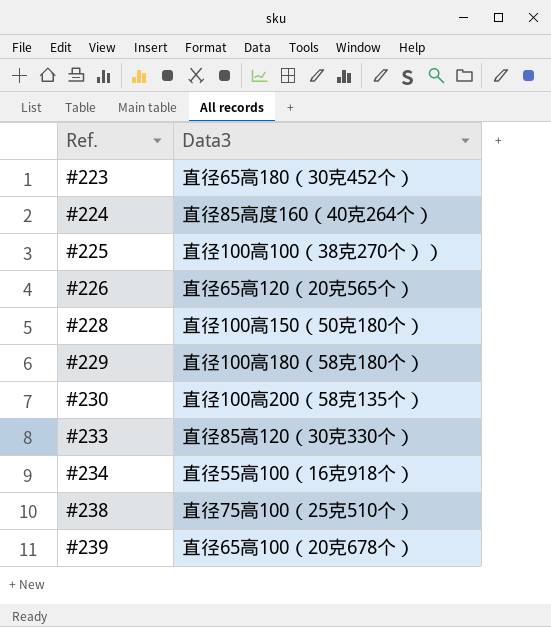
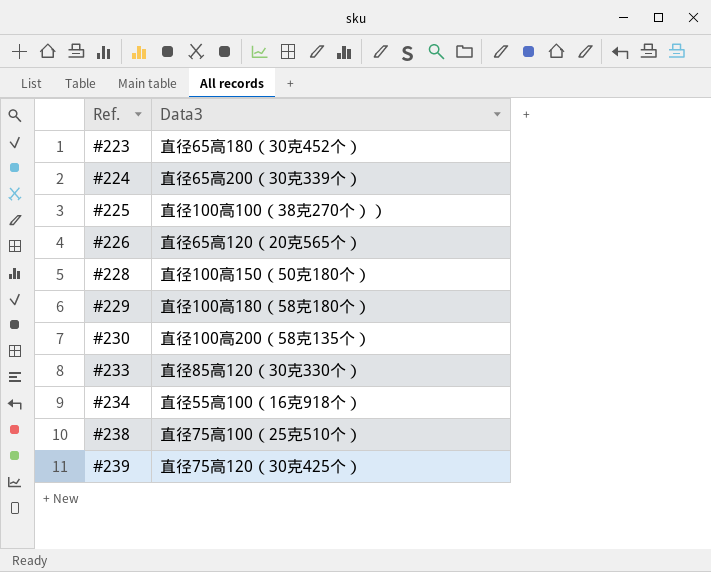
#224 | Data3: 直径85高度160（40克264个） -> 直径65高200（30克339个）
#239 | Data3: 直径65高100（20克678个） -> 直径75高120（30克425个）

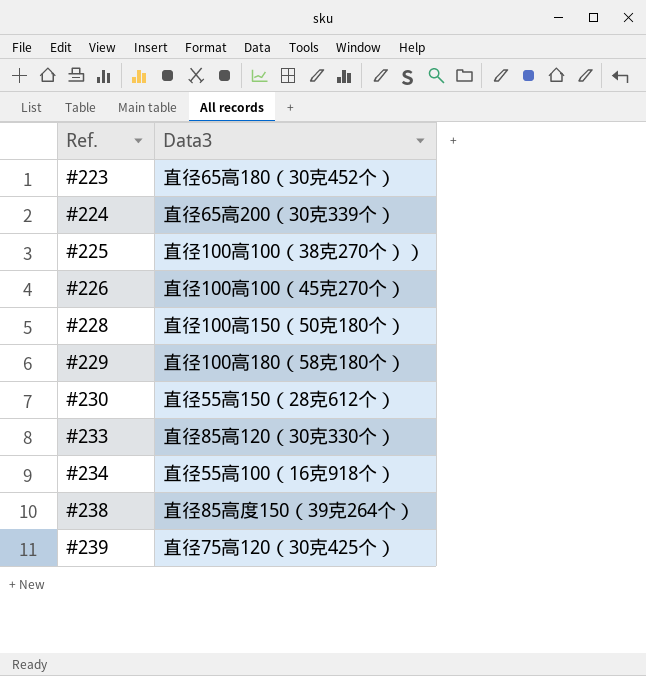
#226 | Data3: 直径65高120（20克565个） -> 直径100高100（45克270个）
#230 | Data3: 直径100高200（58克135个） -> 直径55高150（28克612个）
#238 | Data3: 直径75高100（25克510个） -> 直径85高度150（39克264个）

